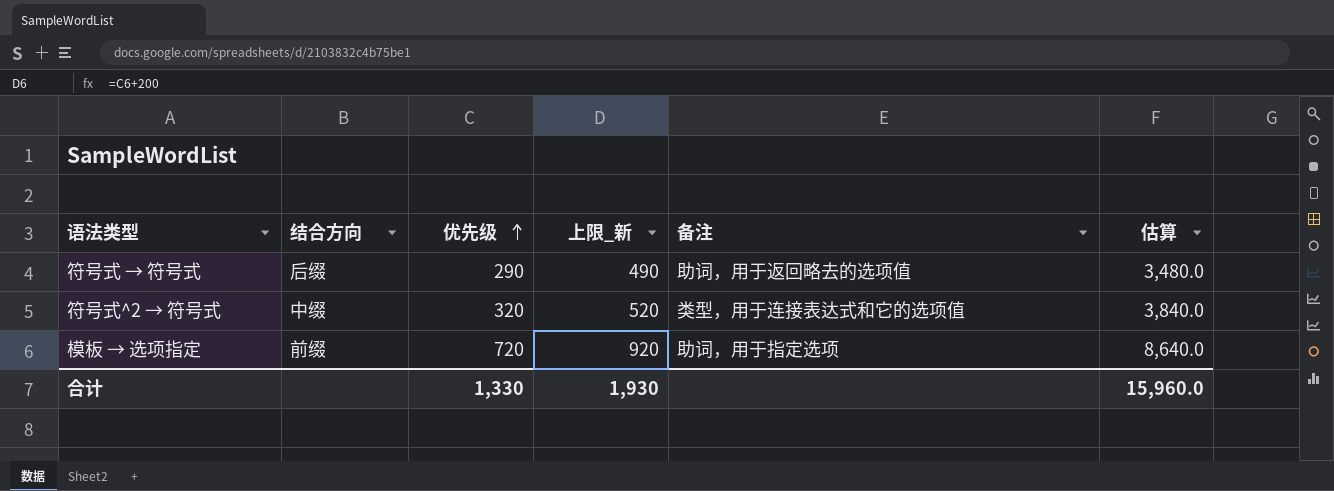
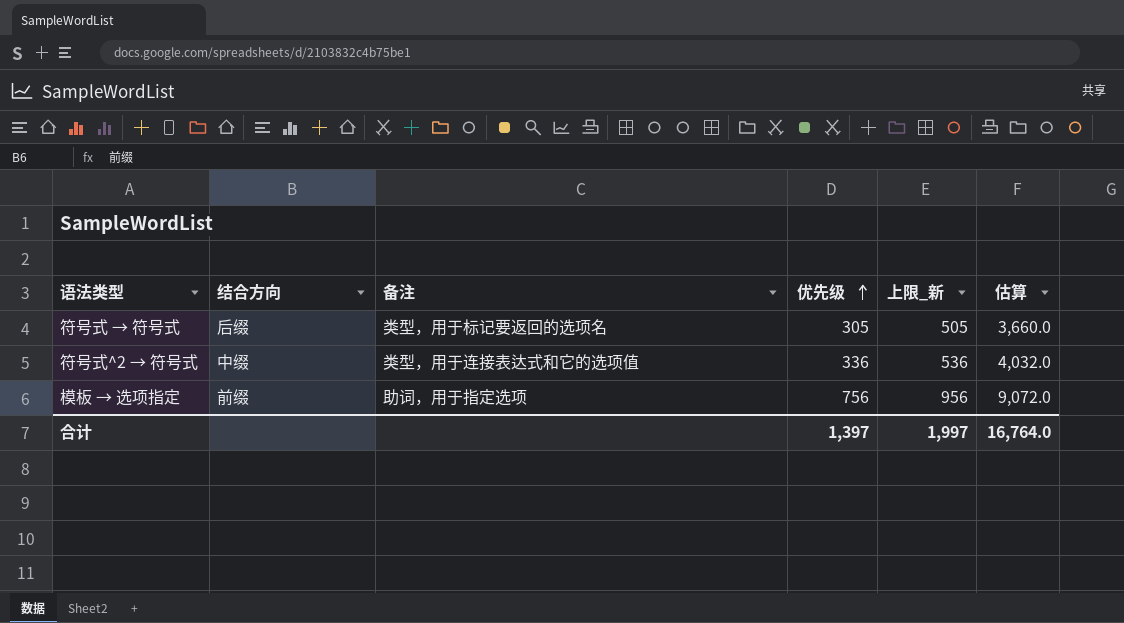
column 备注 | position: 5 -> 3
符号式 → 符号式 | 备注: 助词，用于返回略去的选项值 -> 类型，用于标记要返回的选项名
符号式 → 符号式 | 优先级: 290 -> 305
符号式 → 符号式 | 上限_新: 490 -> 505
符号式 → 符号式 | 估算: 3,480.0 -> 3,660.0
符号式^2 → 符号式 | 优先级: 320 -> 336
符号式^2 → 符号式 | 上限_新: 520 -> 536
符号式^2 → 符号式 | 估算: 3,840.0 -> 4,032.0
模板 → 选项指定 | 优先级: 720 -> 756
模板 → 选项指定 | 上限_新: 920 -> 956
模板 → 选项指定 | 估算: 8,640.0 -> 9,072.0
合计 | 优先级: 1,330 -> 1,397
合计 | 上限_新: 1,930 -> 1,997
合计 | 估算: 15,960.0 -> 16,764.0

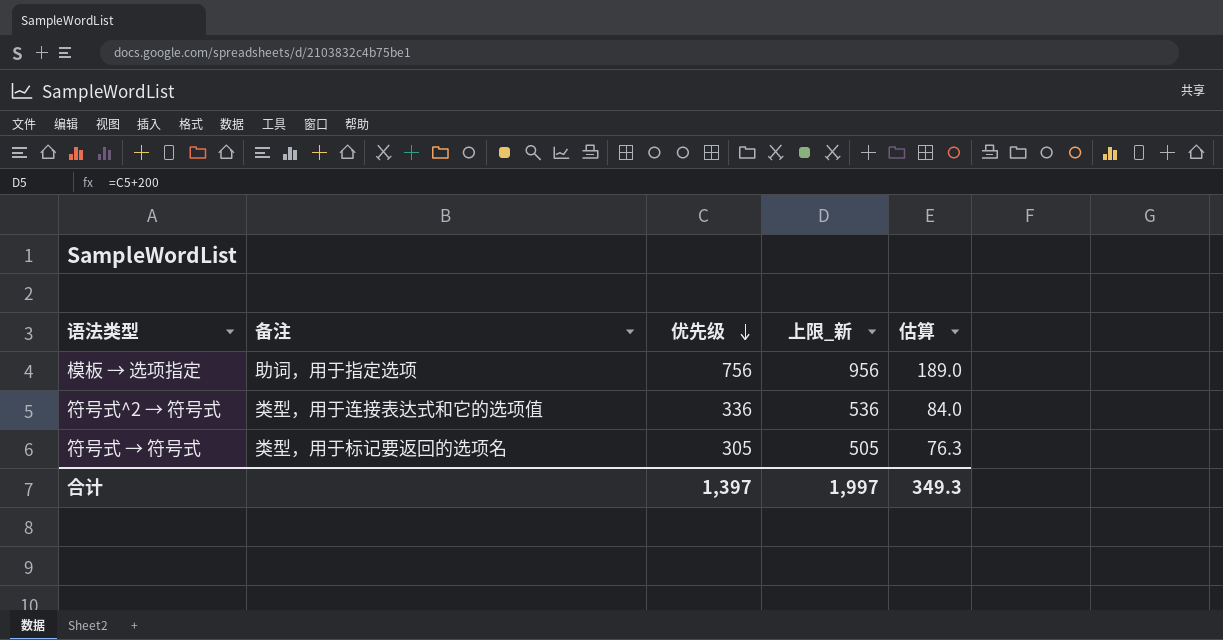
row order: 优先级 ascending -> 优先级 descending
column 结合方向 | position: 2 -> none
column 估算 | formula: [优先级] * 12 -> [优先级] * 0.25
合计 | 估算: 16,764.0 -> 349.3

